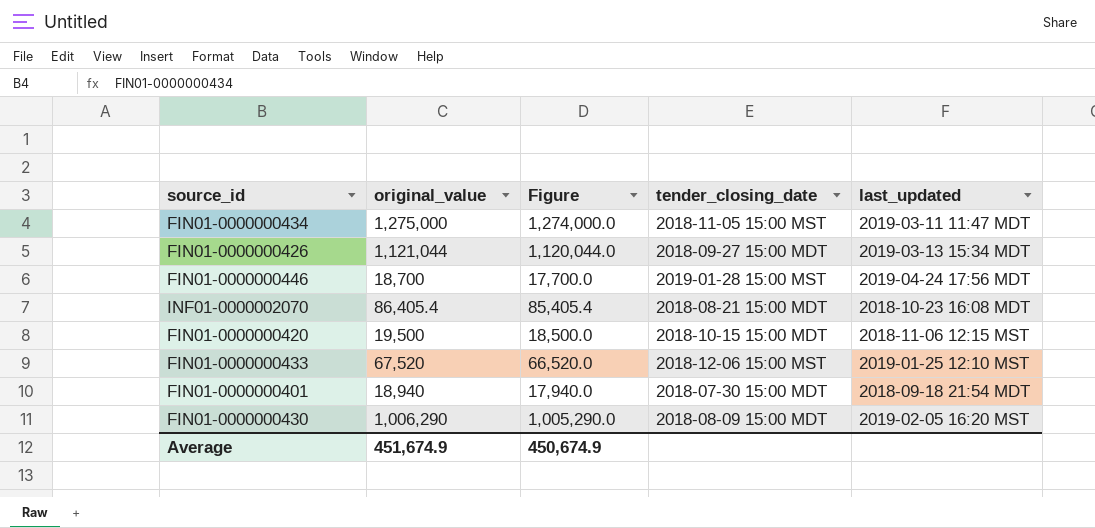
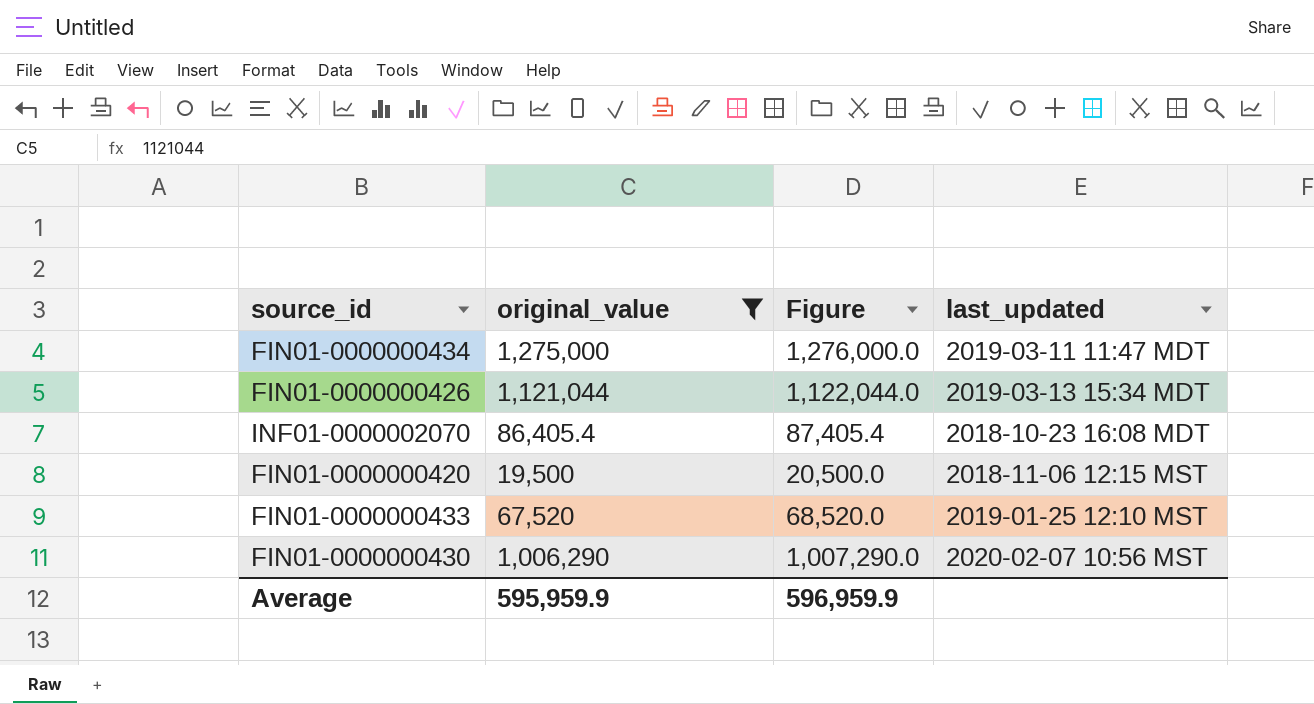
filter: none -> original_value >= 19,500
column tender_closing_date | position: 4 -> none
column Figure | formula: [original_value] - 1000 -> [original_value] + 1000
FIN01-0000000430 | last_updated: 2019-02-05 16:20 MST -> 2020-02-07 10:56 MST
Average | original_value: 451,674.9 -> 595,959.9
Average | Figure: 450,674.9 -> 596,959.9

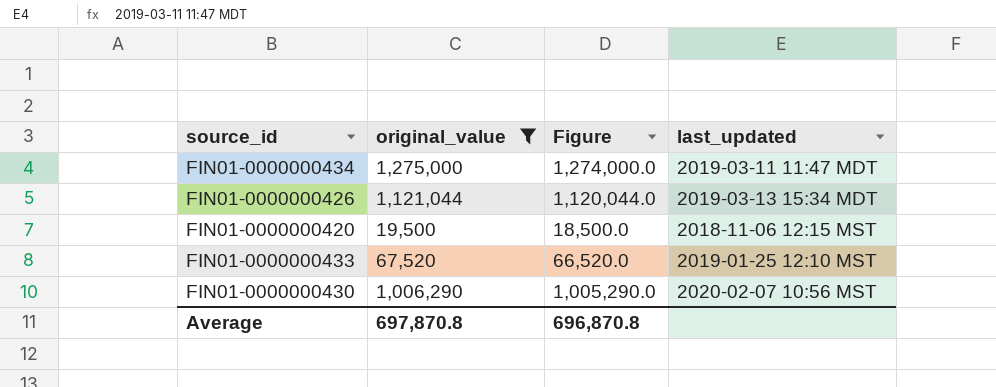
column Figure | formula: [original_value] + 1000 -> [original_value] - 1000
row INF01-0000002070: 86,405.4 | 87,405.4 | 2018-10-23 16:08 MDT -> none
Average | original_value: 595,959.9 -> 697,870.8
Average | Figure: 596,959.9 -> 696,870.8

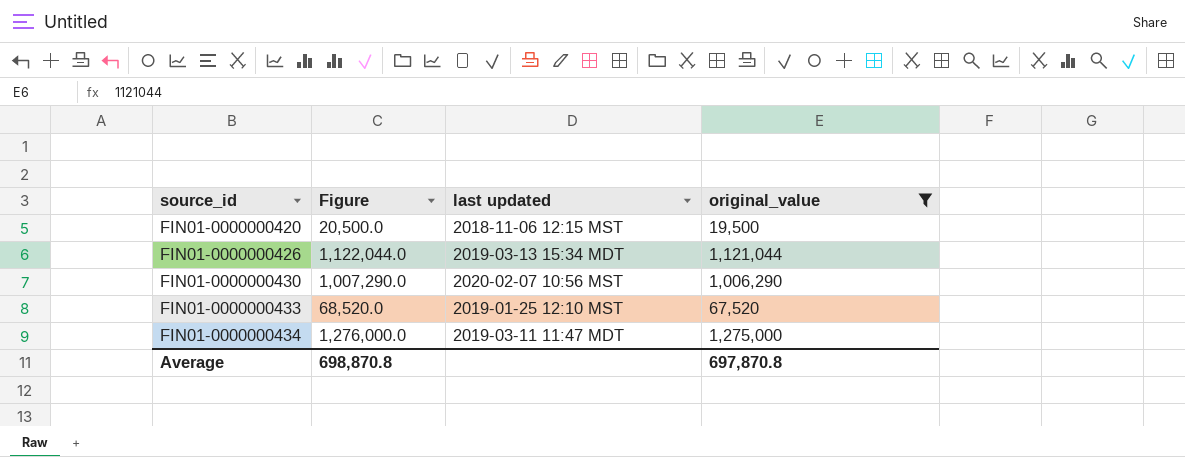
row order: none -> source_id ascending
column Figure | formula: [original_value] - 1000 -> [original_value] + 1000
column name: last_updated -> last updated
column original_value | position: 2 -> 4
Average | Figure: 696,870.8 -> 698,870.8

